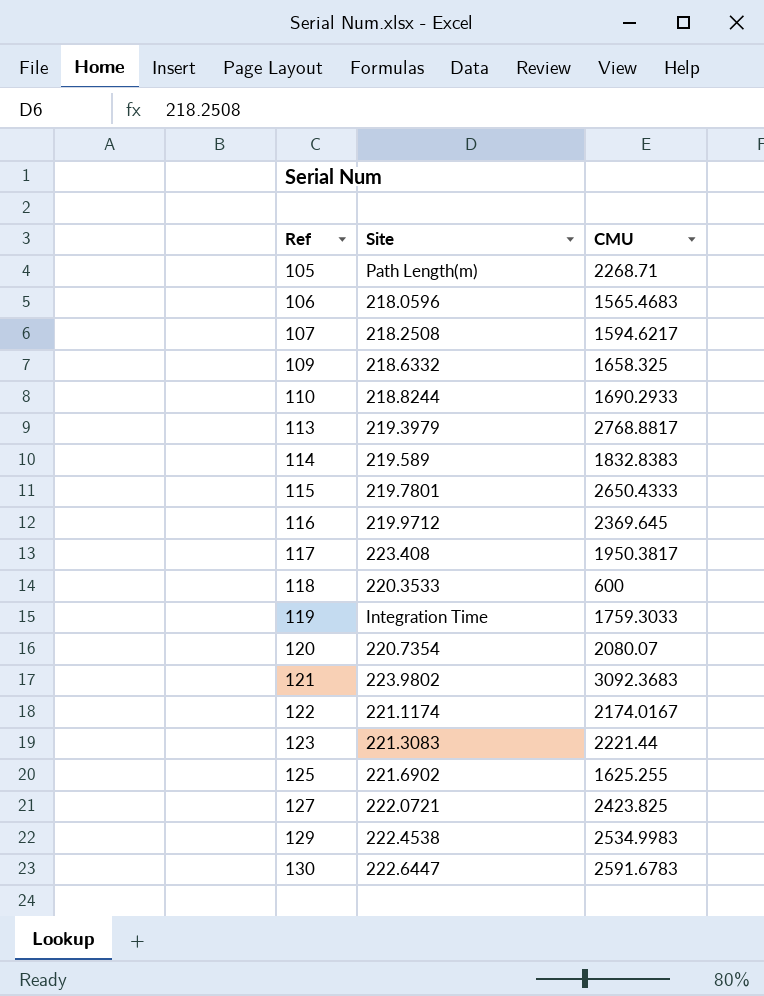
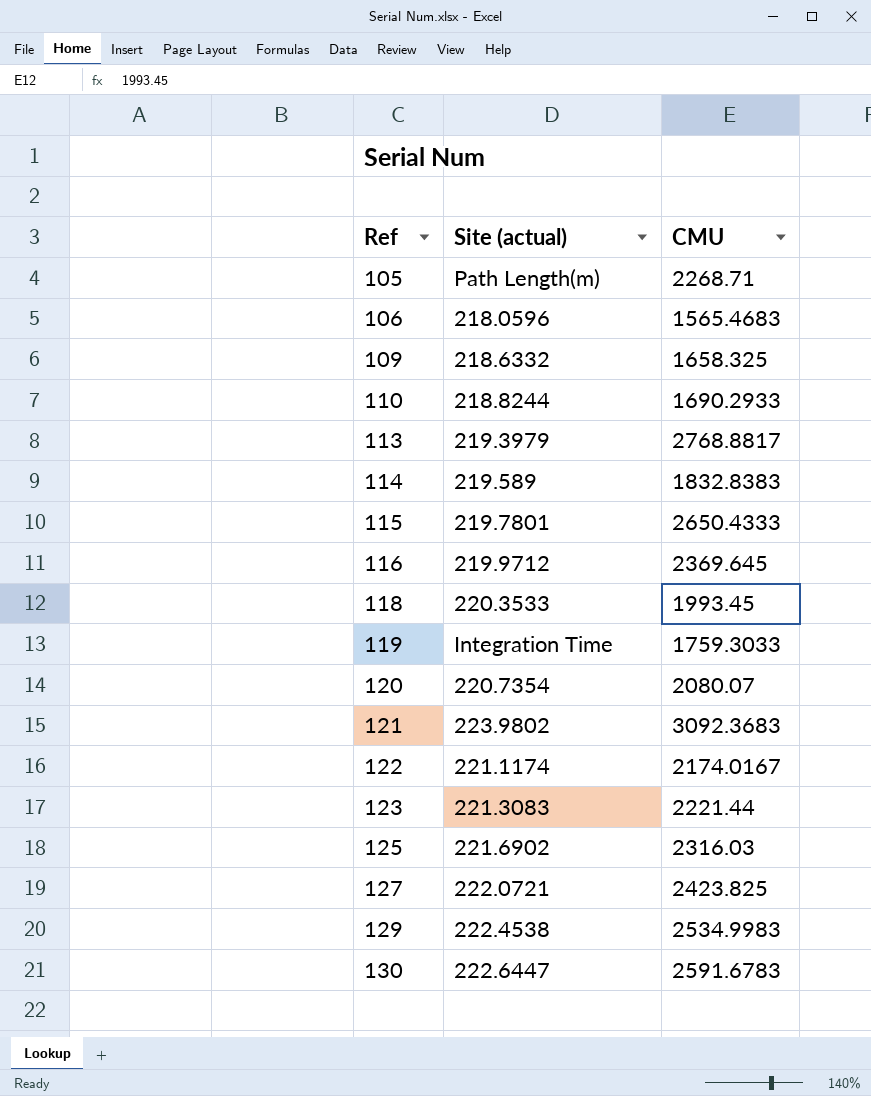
column name: Site -> Site (actual)
row 107: 218.2508 | 1594.6217 -> none
row 117: 223.408 | 1950.3817 -> none
118 | CMU: 600 -> 1993.45
125 | CMU: 1625.255 -> 2316.03

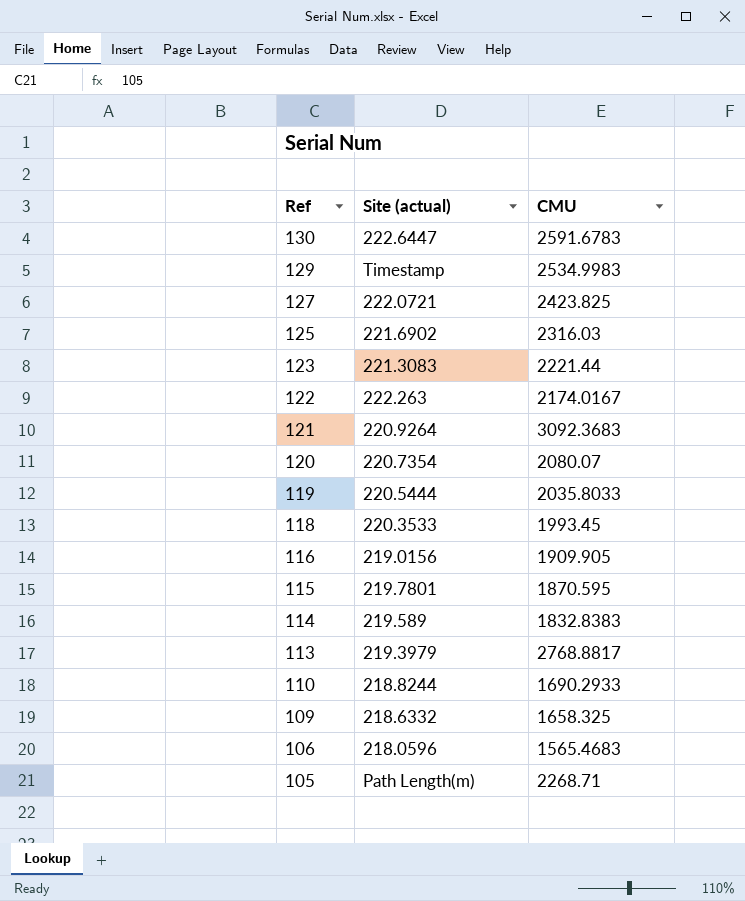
row order: Ref ascending -> Ref descending
129 | Site (actual): 222.4538 -> Timestamp
122 | Site (actual): 221.1174 -> 222.263
121 | Site (actual): 223.9802 -> 220.9264
119 | Site (actual): Integration Time -> 220.5444
119 | CMU: 1759.3033 -> 2035.8033
116 | Site (actual): 219.9712 -> 219.0156
116 | CMU: 2369.645 -> 1909.905
115 | CMU: 2650.4333 -> 1870.595

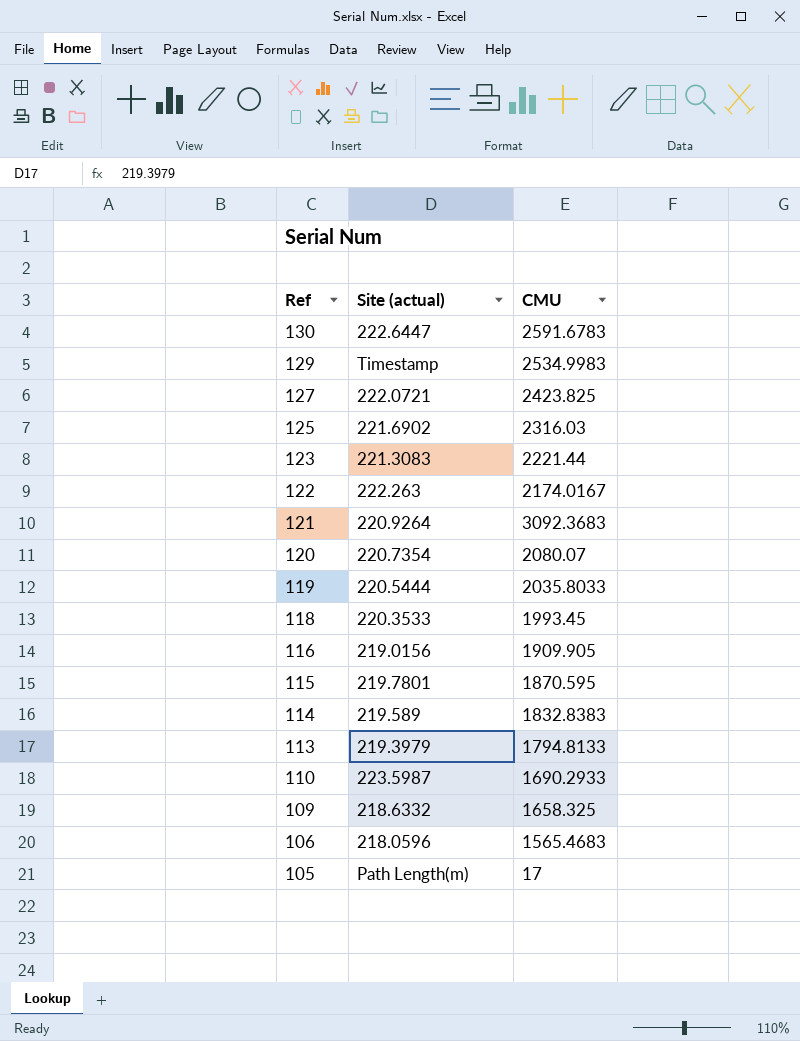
113 | CMU: 2768.8817 -> 1794.8133
110 | Site (actual): 218.8244 -> 223.5987
105 | CMU: 2268.71 -> 17

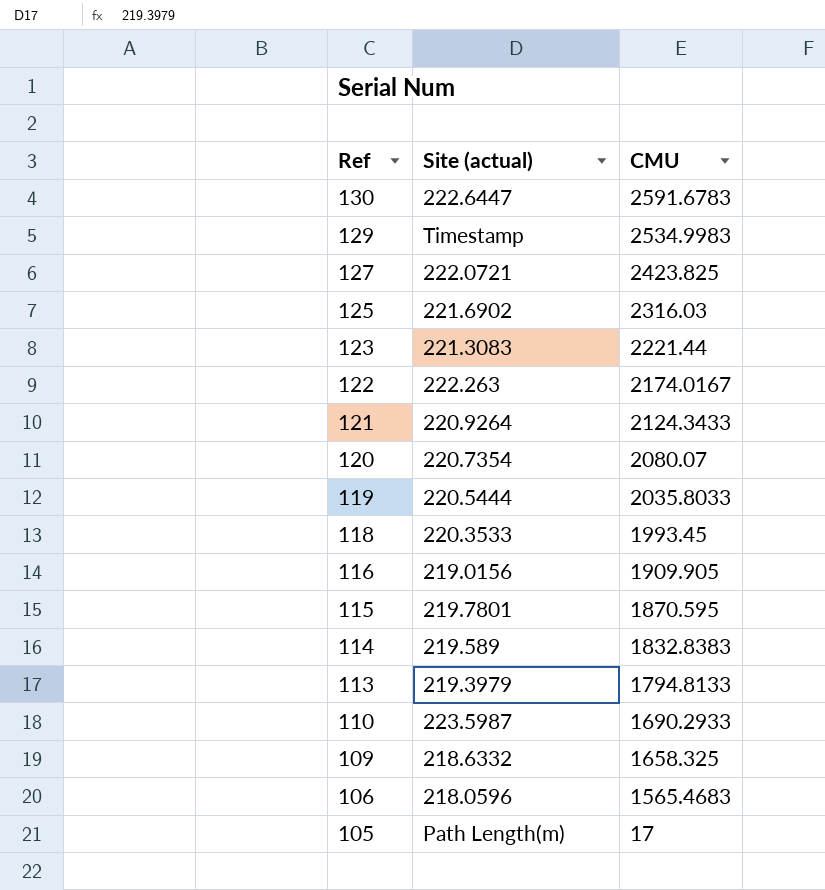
121 | CMU: 3092.3683 -> 2124.3433

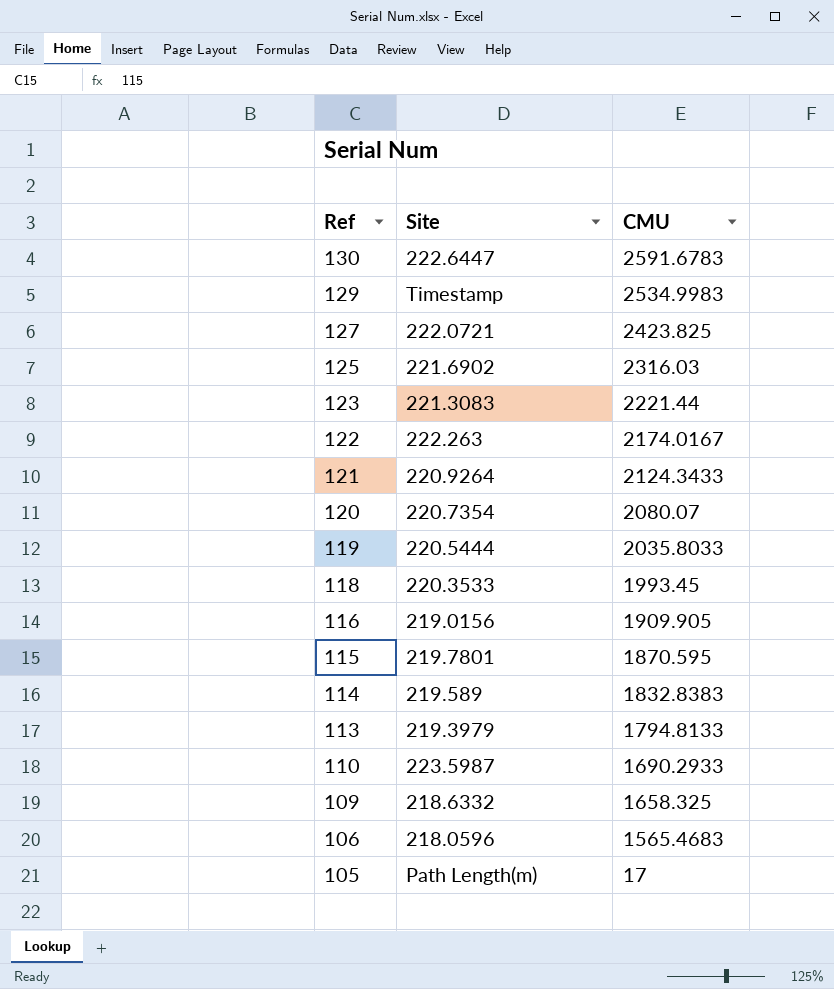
column name: Site (actual) -> Site

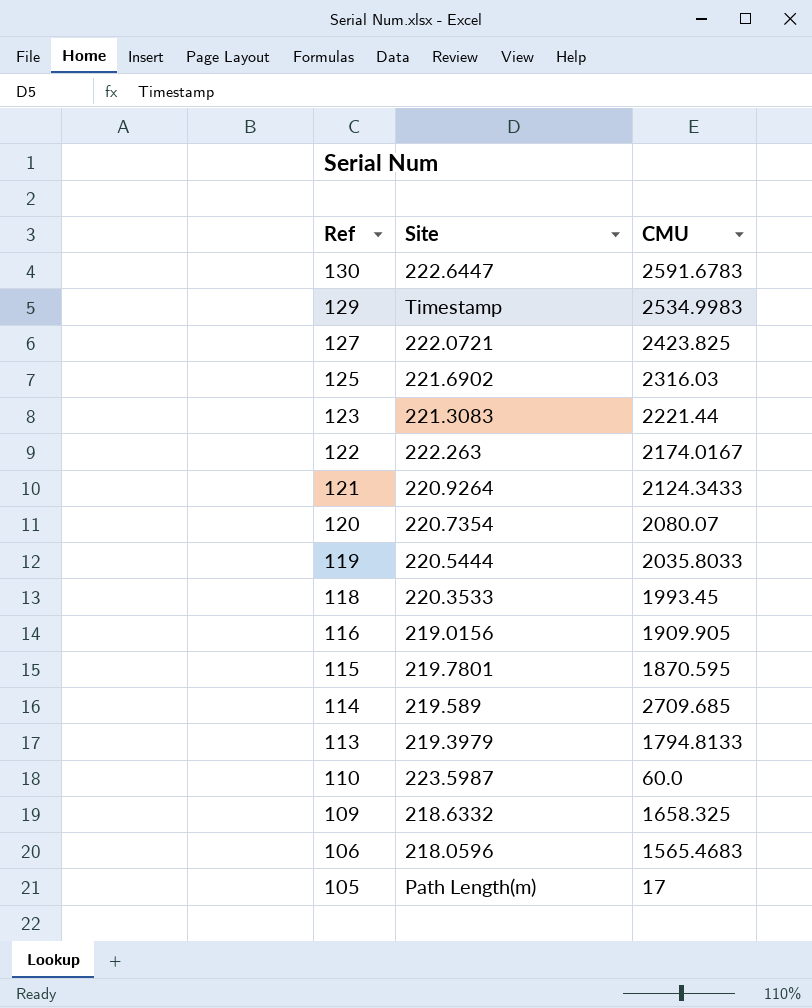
114 | CMU: 1832.8383 -> 2709.685
110 | CMU: 1690.2933 -> 60.0

